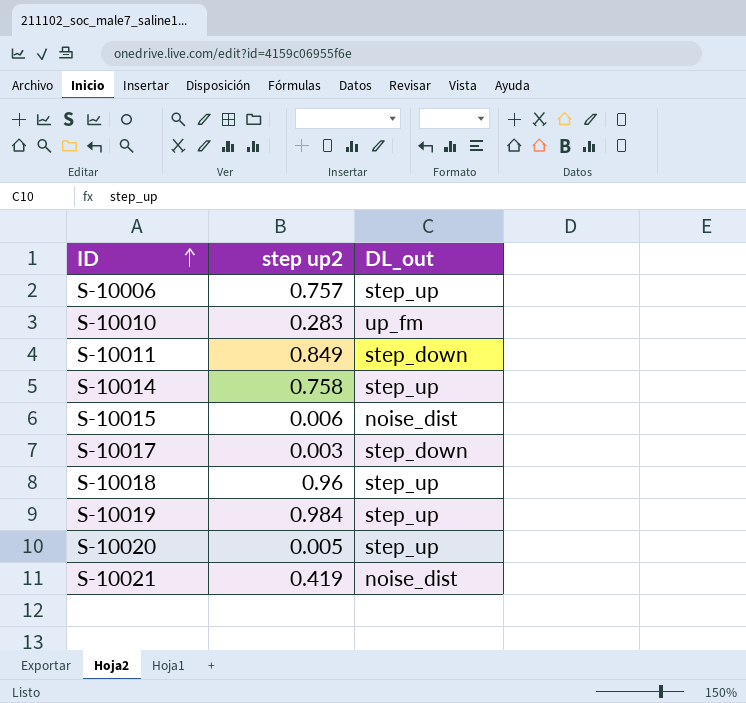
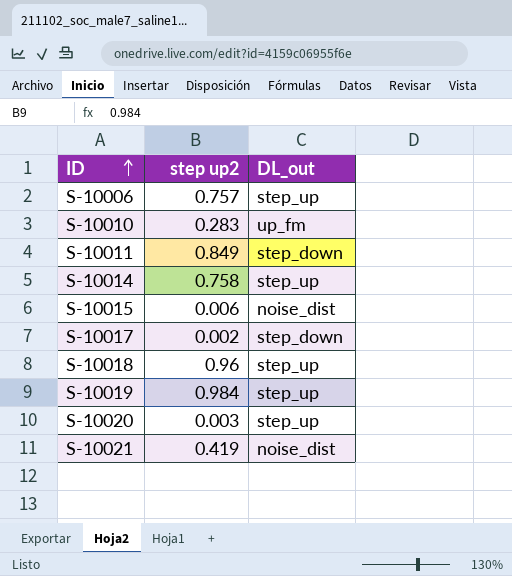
S-10017 | step up2: 0.003 -> 0.002
S-10020 | step up2: 0.005 -> 0.003

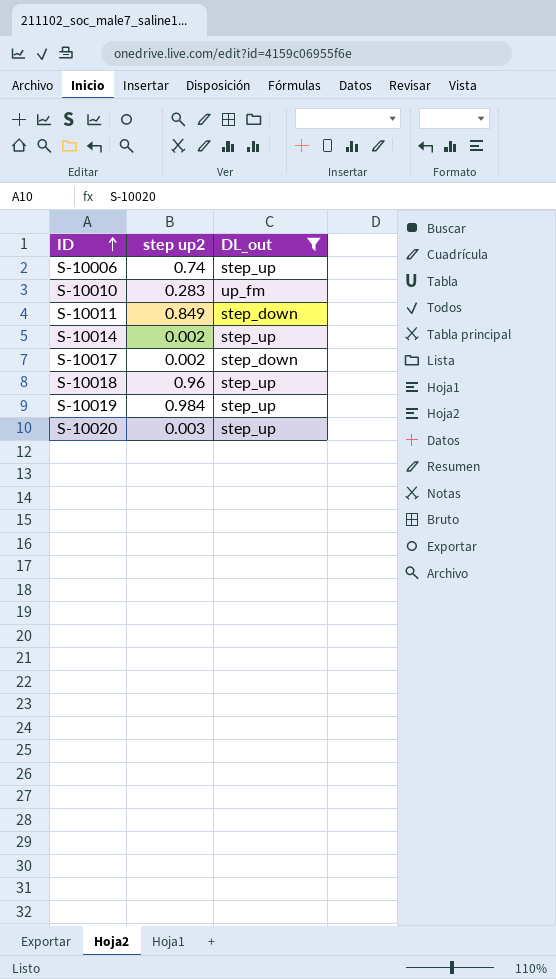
filter: none -> DL_out != noise_dist
S-10006 | step up2: 0.757 -> 0.74
S-10014 | step up2: 0.758 -> 0.002

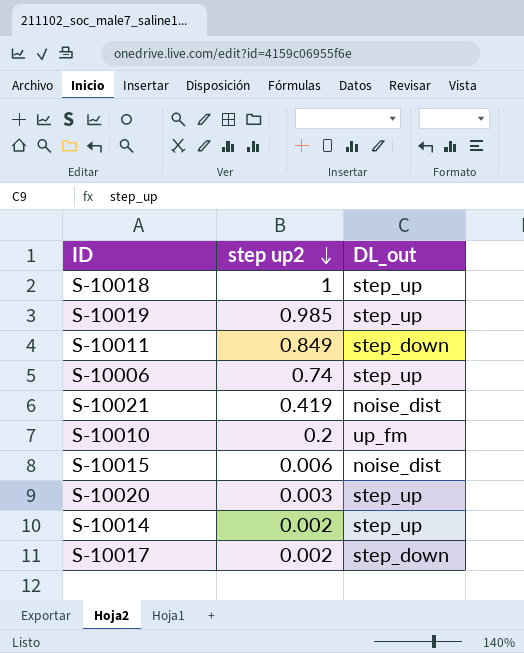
filter: DL_out != noise_dist -> none
row order: ID ascending -> step up2 descending
S-10018 | step up2: 0.96 -> 1
S-10019 | step up2: 0.984 -> 0.985
S-10010 | step up2: 0.283 -> 0.2

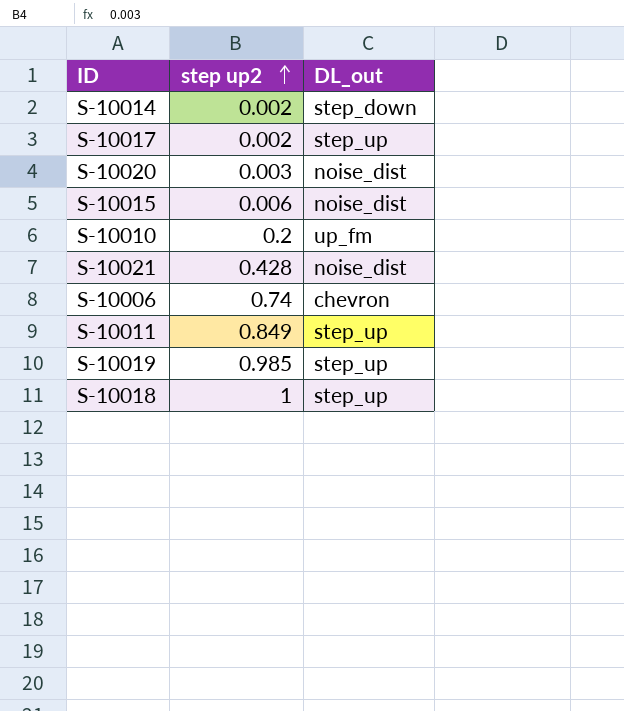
row order: step up2 descending -> step up2 ascending
S-10014 | DL_out: step_up -> step_down
S-10017 | DL_out: step_down -> step_up
S-10020 | DL_out: step_up -> noise_dist
S-10021 | step up2: 0.419 -> 0.428
S-10006 | DL_out: step_up -> chevron
S-10011 | DL_out: step_down -> step_up

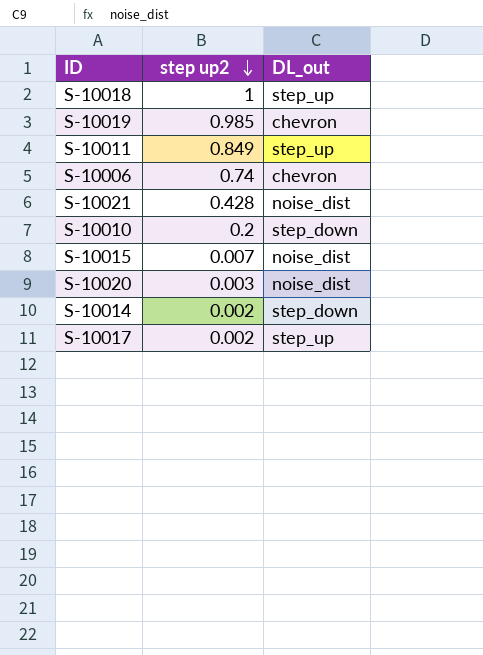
row order: step up2 ascending -> step up2 descending
S-10019 | DL_out: step_up -> chevron
S-10010 | DL_out: up_fm -> step_down
S-10015 | step up2: 0.006 -> 0.007

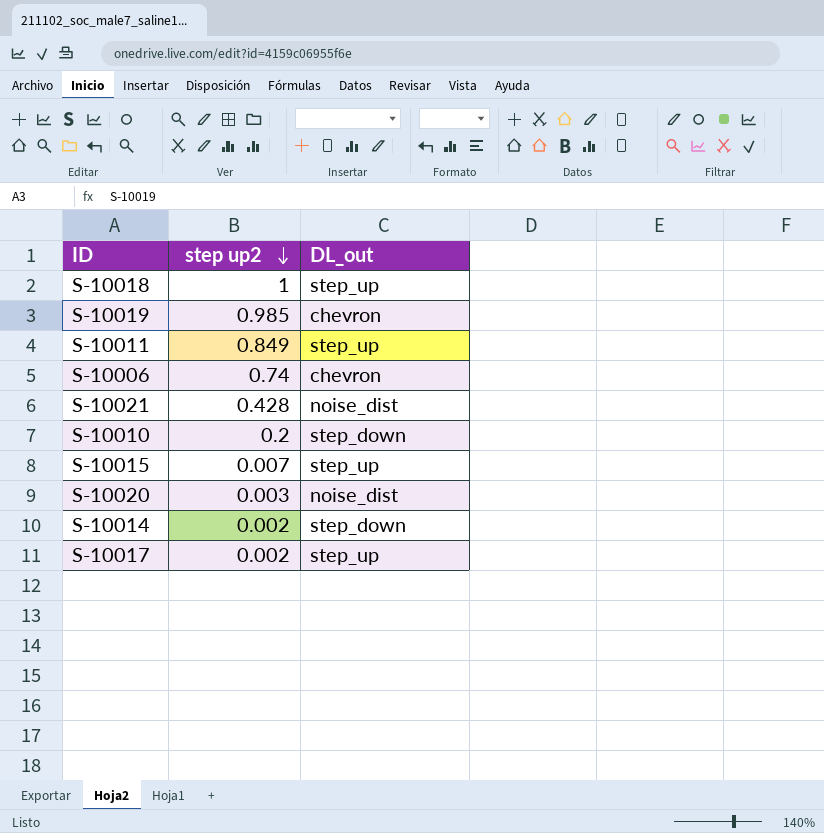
S-10015 | DL_out: noise_dist -> step_up

